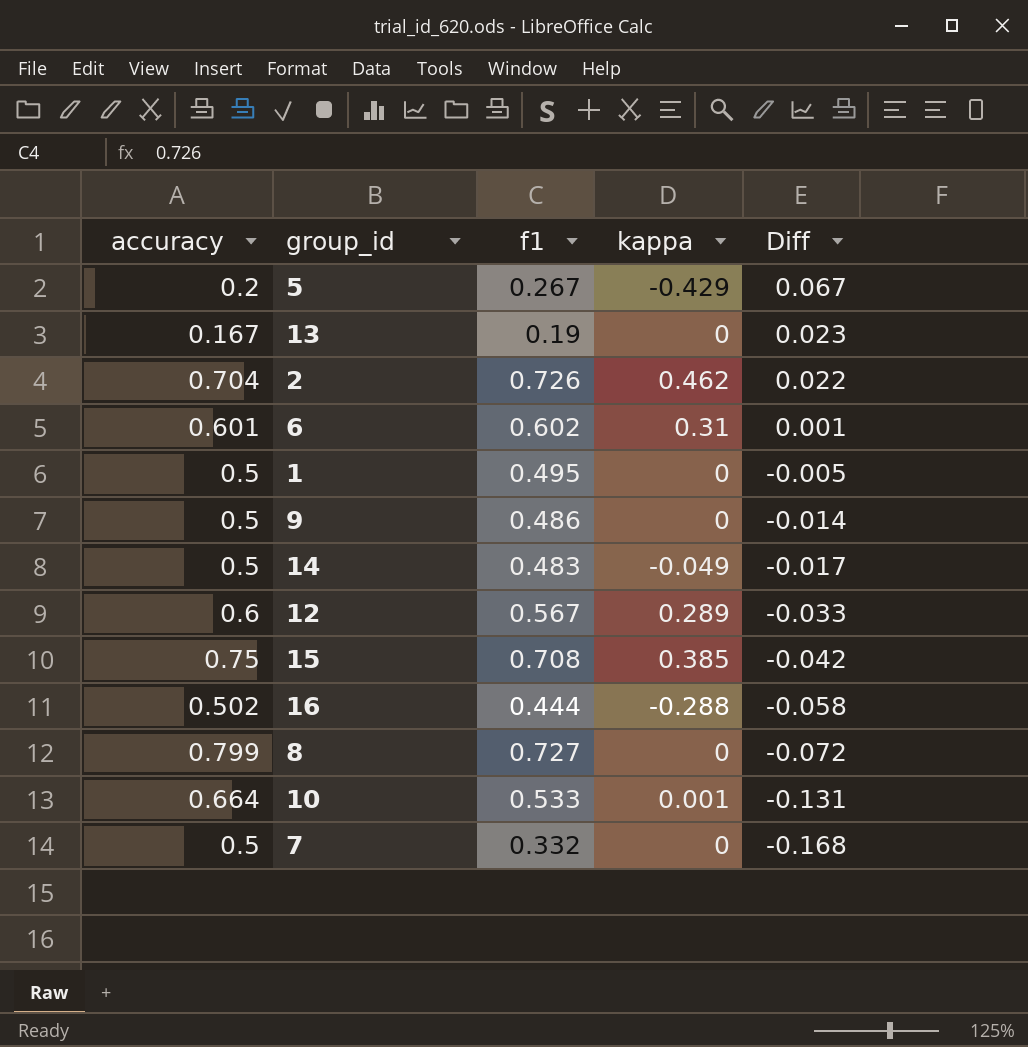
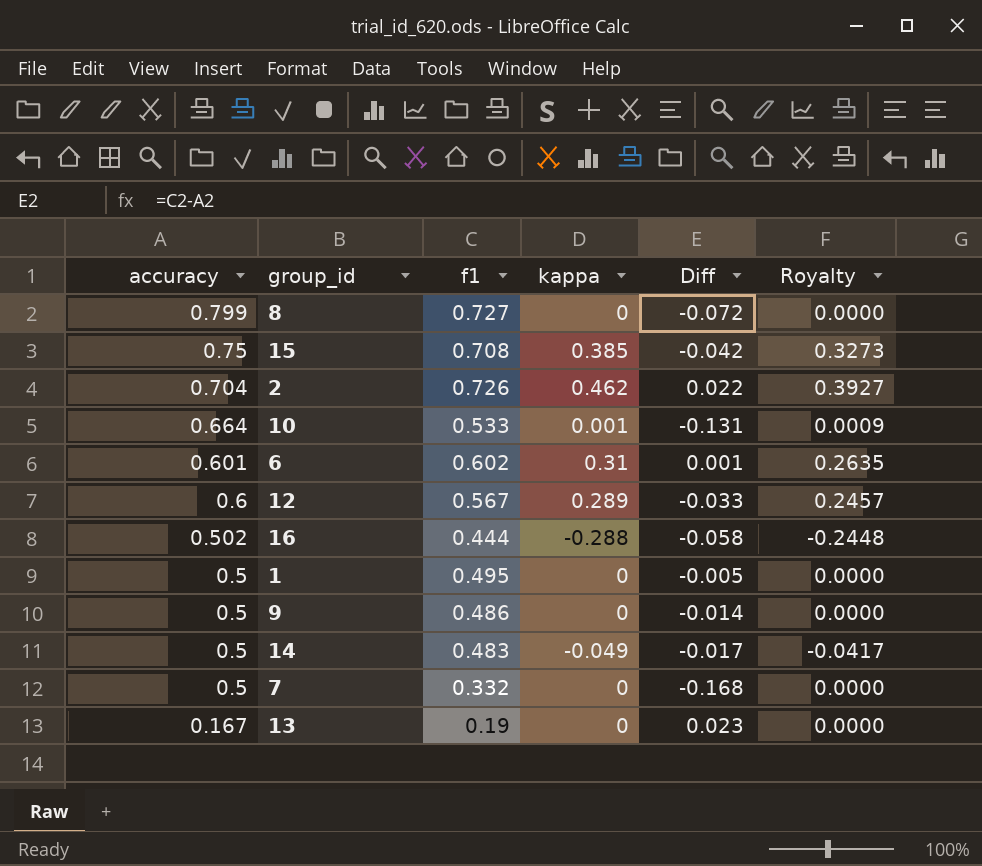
row order: Diff descending -> accuracy descending
column Royalty | formula: none -> [kappa] * 0.85
row 5: 0.2 | 0.267 | -0.429 | 0.067 -> none

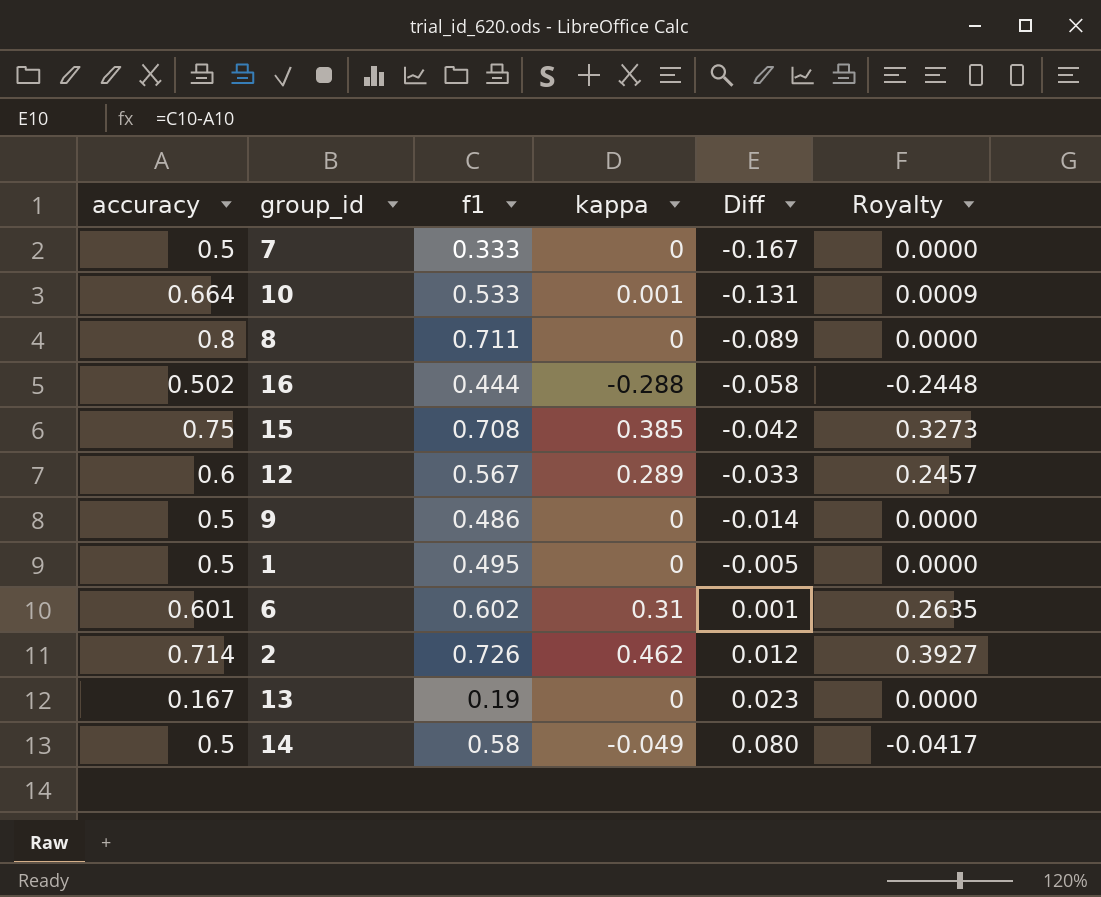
row order: accuracy descending -> Diff ascending
7 | f1: 0.332 -> 0.333
7 | Diff: -0.168 -> -0.167
8 | accuracy: 0.799 -> 0.8
8 | f1: 0.727 -> 0.711
8 | Diff: -0.072 -> -0.089
2 | accuracy: 0.704 -> 0.714
2 | Diff: 0.022 -> 0.012
14 | f1: 0.483 -> 0.58
14 | Diff: -0.017 -> 0.080

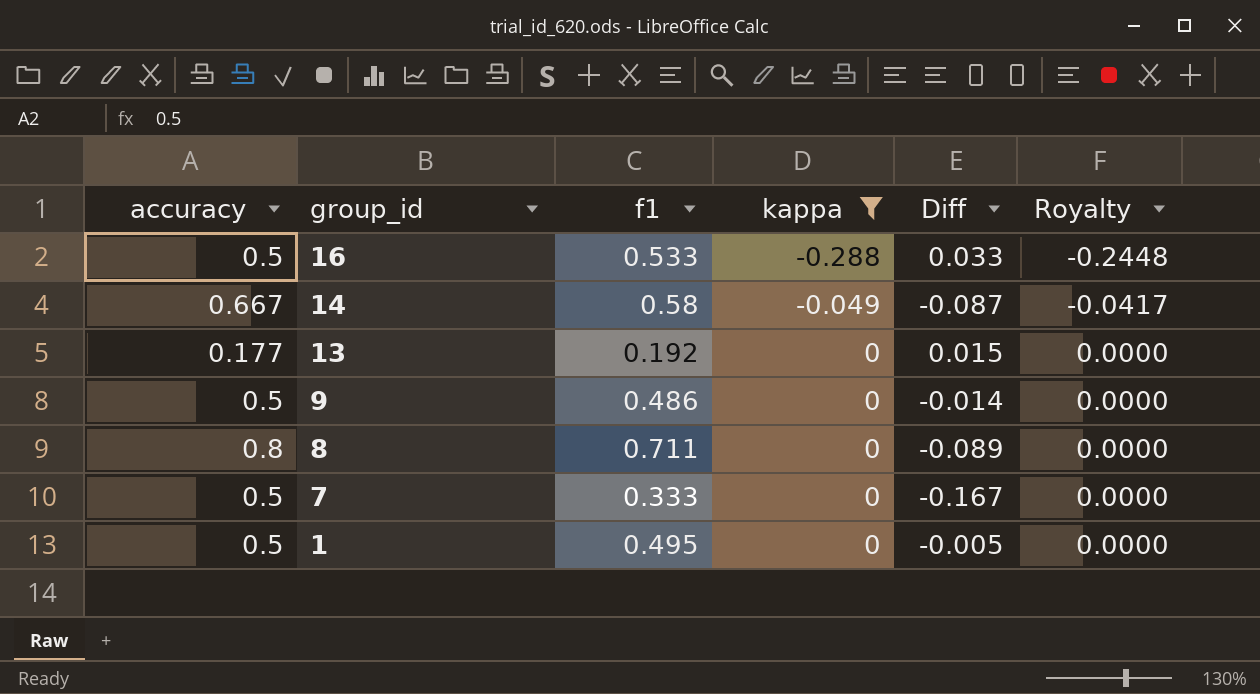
filter: none -> kappa <= 0
row order: Diff ascending -> group_id descending
16 | accuracy: 0.502 -> 0.5
16 | f1: 0.444 -> 0.533
16 | Diff: -0.058 -> 0.033
14 | accuracy: 0.5 -> 0.667
14 | Diff: 0.080 -> -0.087
13 | accuracy: 0.167 -> 0.177
13 | f1: 0.19 -> 0.192
13 | Diff: 0.023 -> 0.015

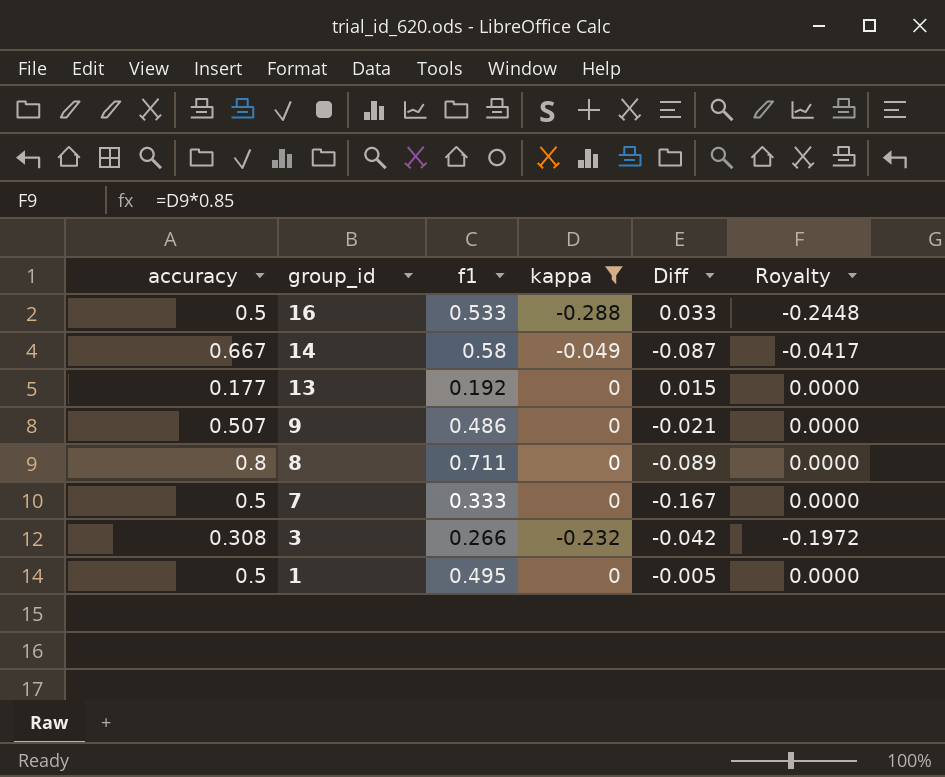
9 | accuracy: 0.5 -> 0.507
9 | Diff: -0.014 -> -0.021
row 3: none -> 0.308 | 0.266 | -0.232 | -0.042 | -0.1972

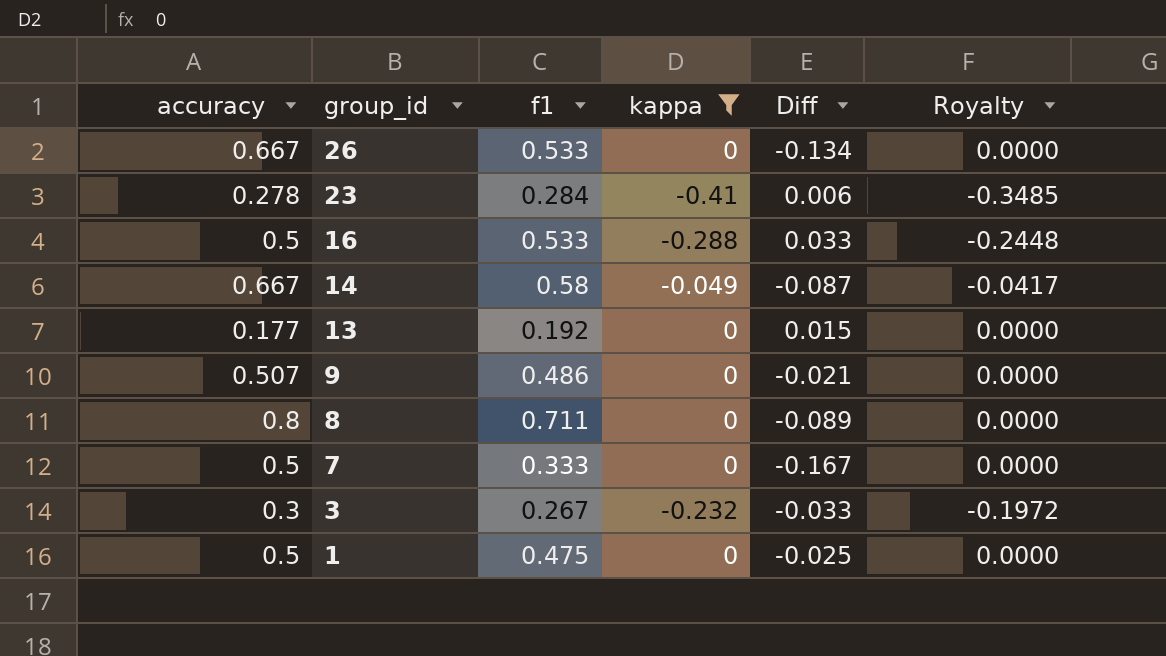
row 26: none -> 0.667 | 0.533 | 0 | -0.134 | 0.0000
row 23: none -> 0.278 | 0.284 | -0.41 | 0.006 | -0.3485
3 | accuracy: 0.308 -> 0.3
3 | f1: 0.266 -> 0.267
3 | Diff: -0.042 -> -0.033
1 | f1: 0.495 -> 0.475
1 | Diff: -0.005 -> -0.025

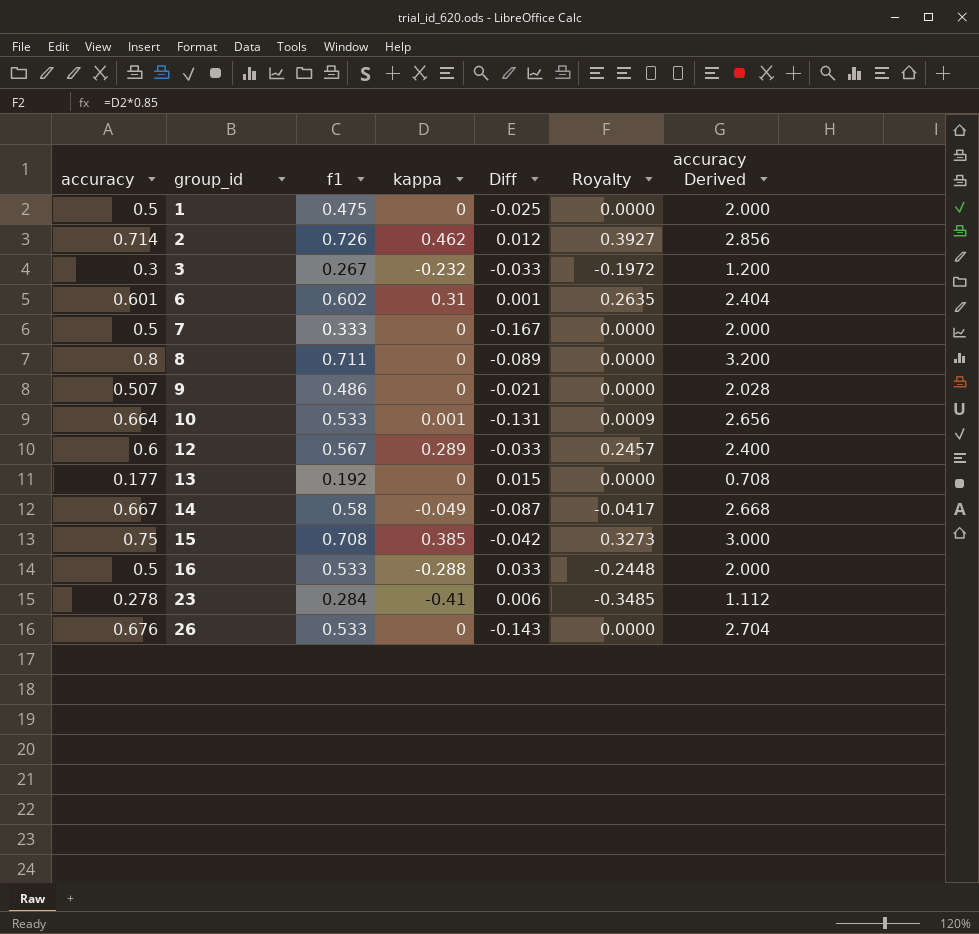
filter: kappa <= 0 -> none
row order: group_id descending -> group_id ascending
column accuracy Derived | formula: none -> [accuracy] * 4
26 | accuracy: 0.667 -> 0.676
26 | Diff: -0.134 -> -0.143

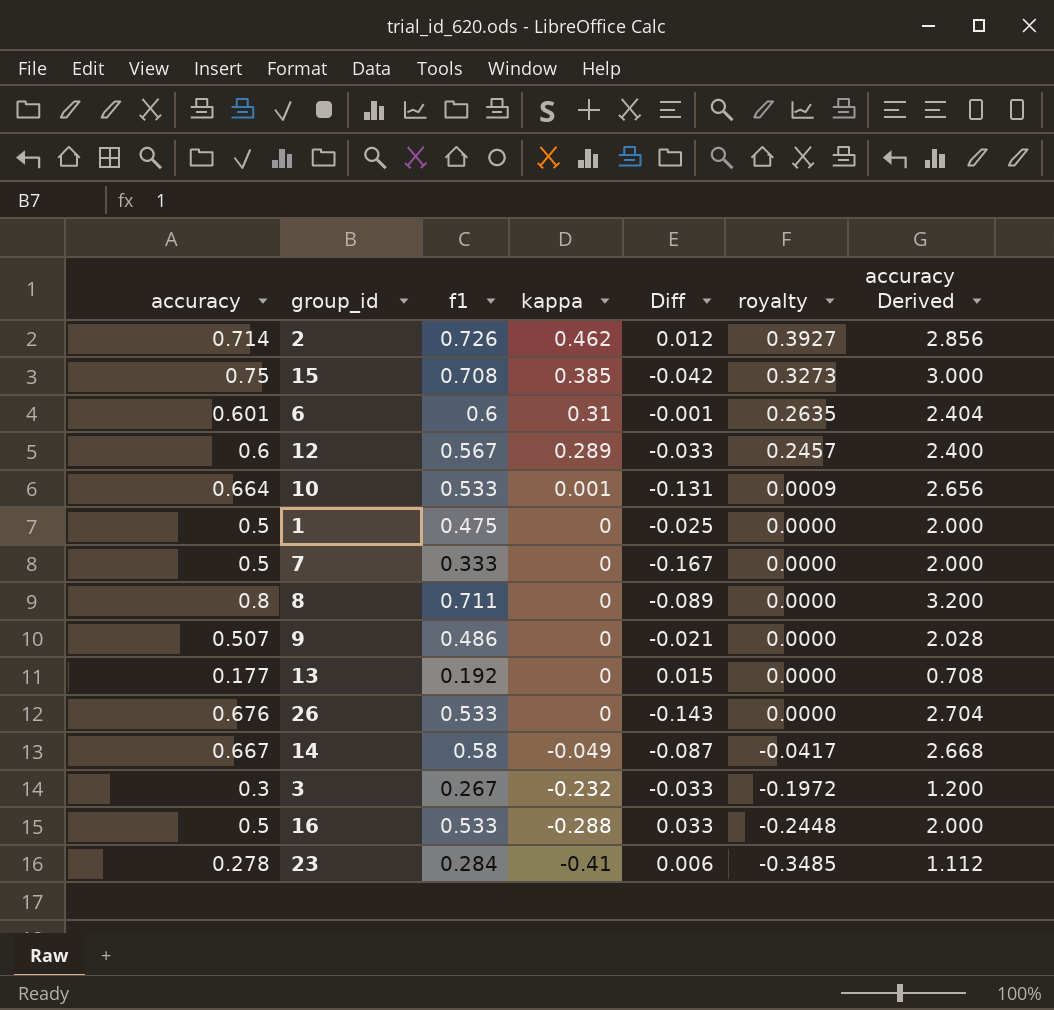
row order: group_id ascending -> kappa descending
column name: Royalty -> royalty
6 | f1: 0.602 -> 0.6
6 | Diff: 0.001 -> -0.001

